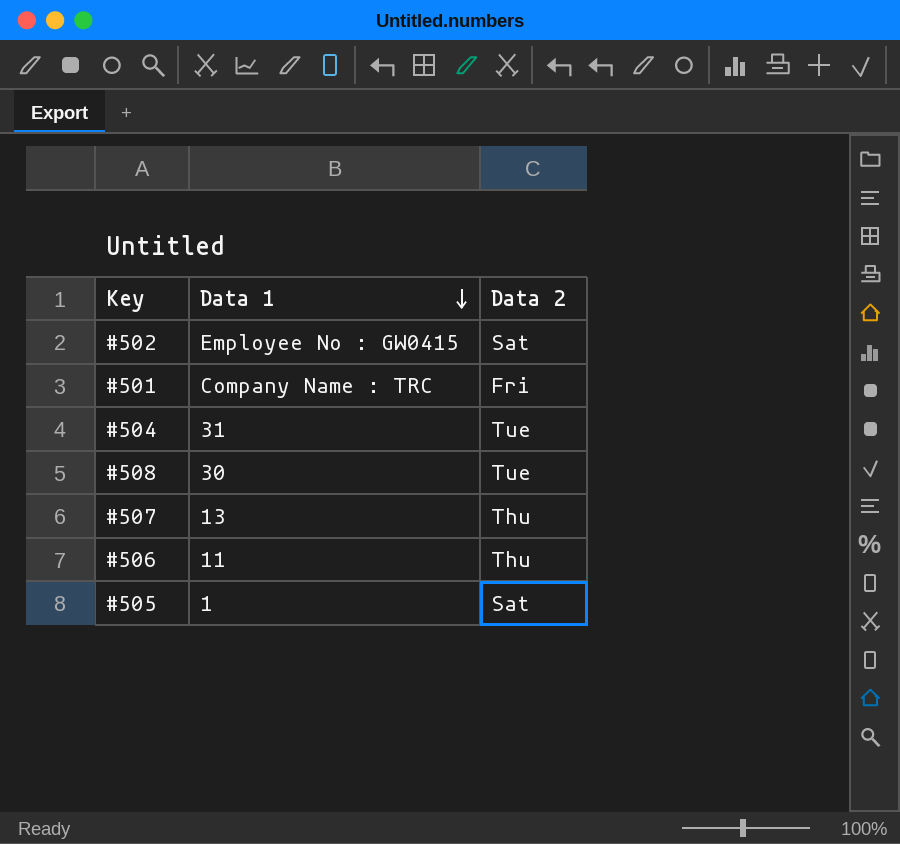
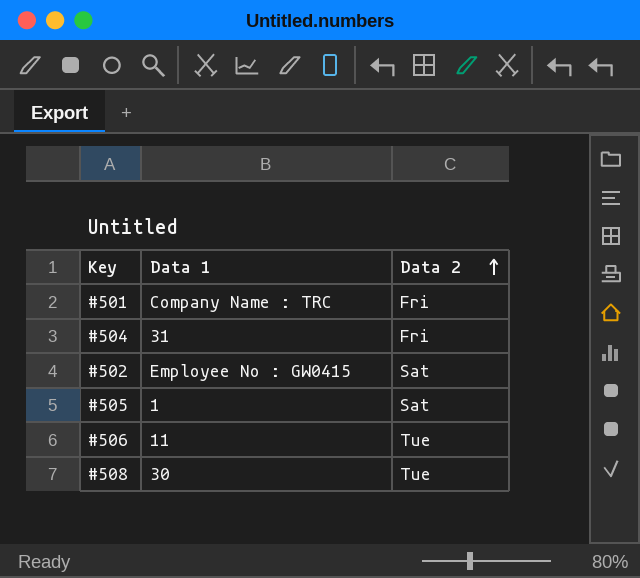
row order: Data 1 descending -> Data 2 ascending
row #507: 13 | Thu -> none
#504 | Data 2: Tue -> Fri
#506 | Data 2: Thu -> Tue

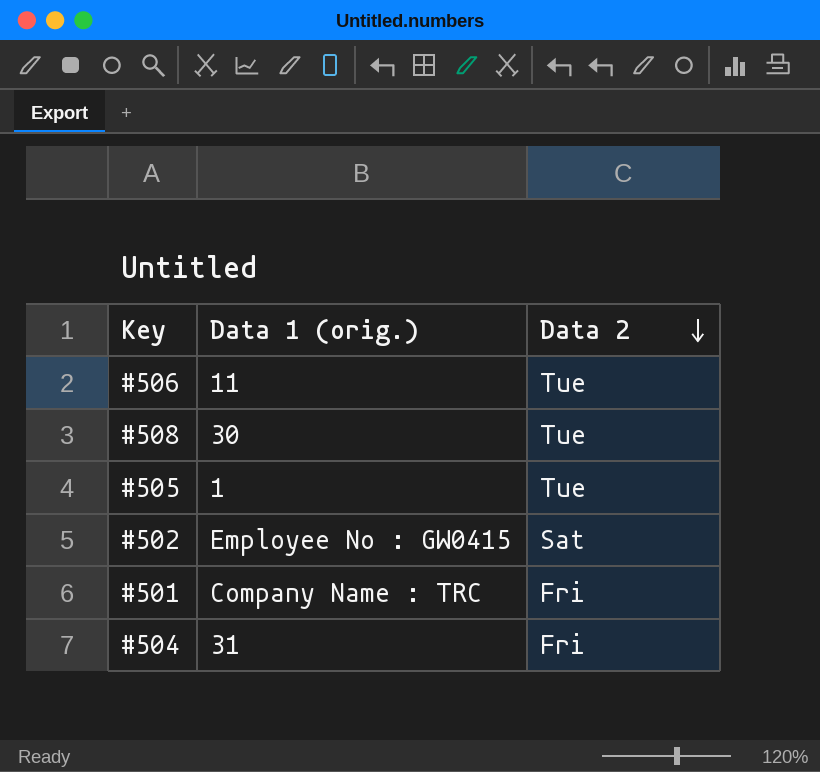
row order: Data 2 ascending -> Data 2 descending
column name: Data 1 -> Data 1 (orig.)
#505 | Data 2: Sat -> Tue

